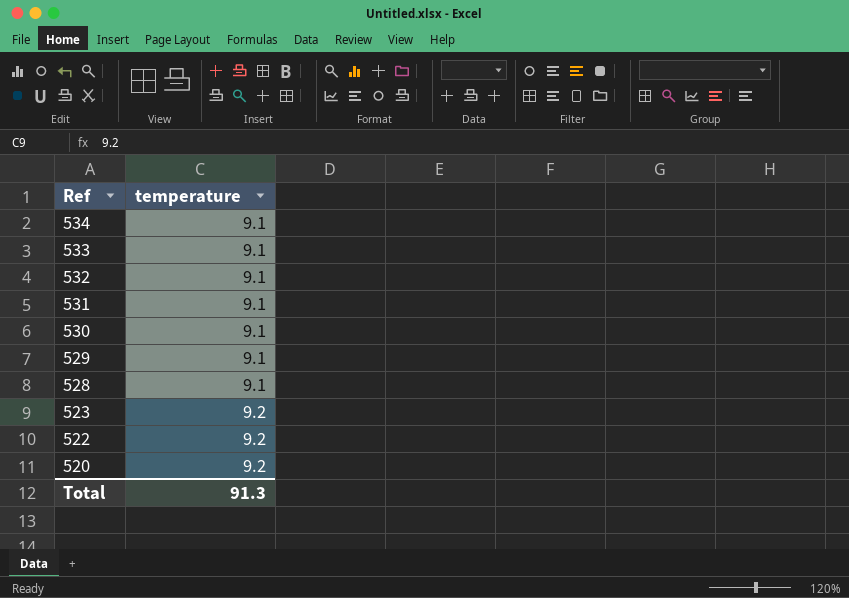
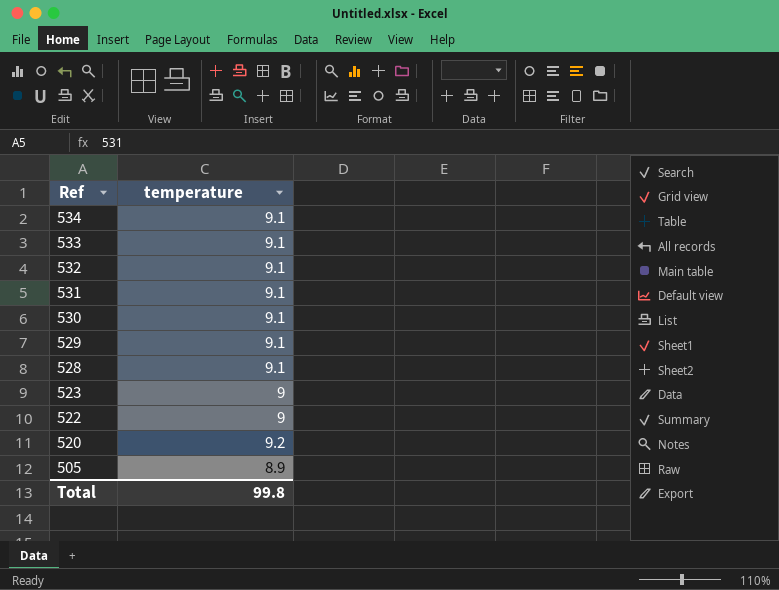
523 | temperature: 9.2 -> 9
522 | temperature: 9.2 -> 9
row 505: none -> 8.9
Total | temperature: 91.3 -> 99.8

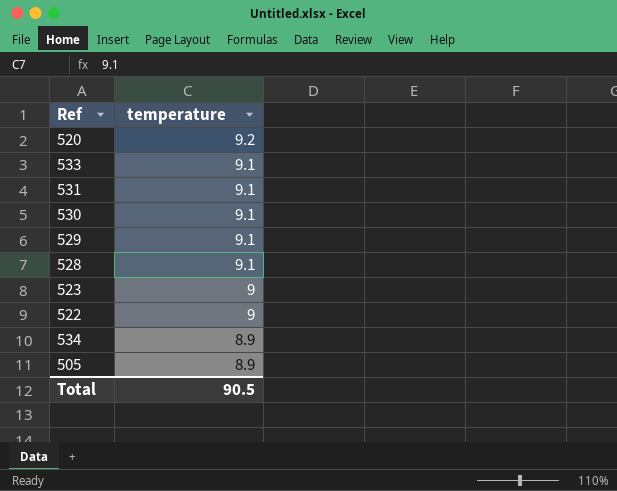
row order: Ref descending -> temperature descending
row 532: 9.1 -> none
534 | temperature: 9.1 -> 8.9
Total | temperature: 99.8 -> 90.5

